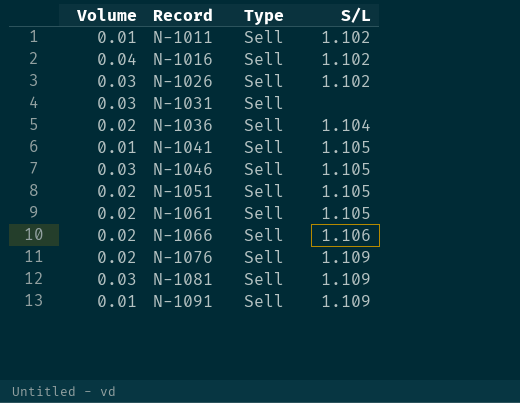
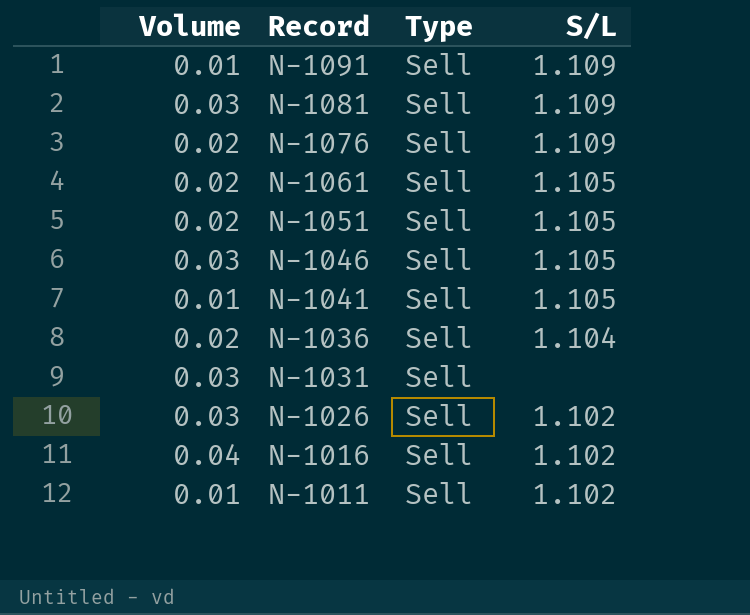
row order: Record ascending -> Record descending
row N-1066: 0.02 | Sell | 1.106 -> none

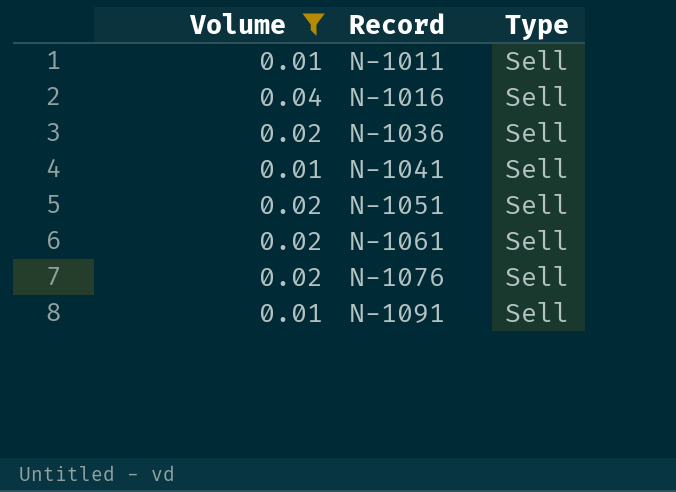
filter: none -> Volume != 0.03
row order: Record descending -> Record ascending
column S/L | position: 4 -> none

